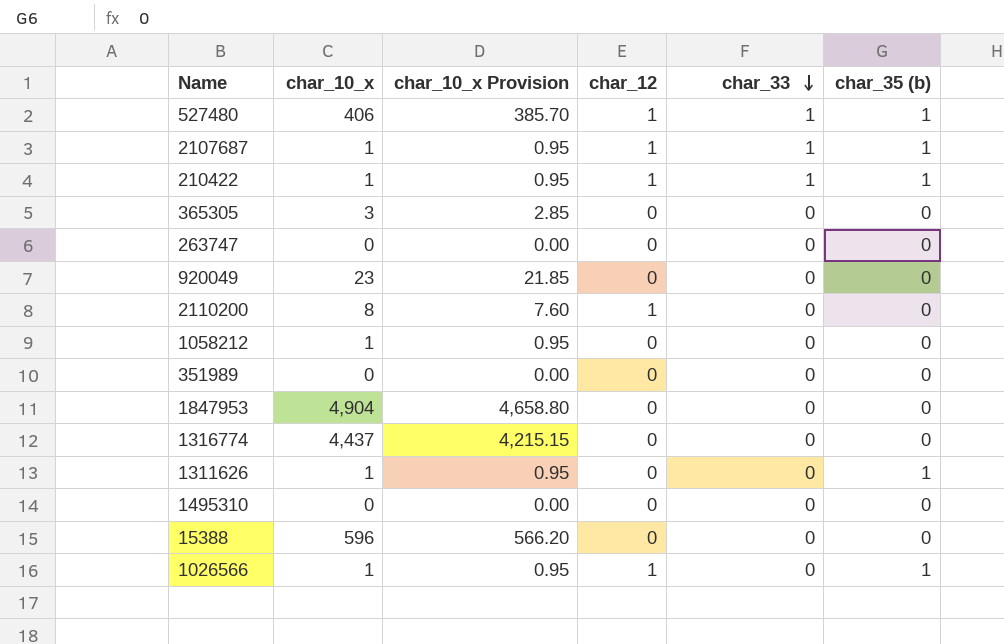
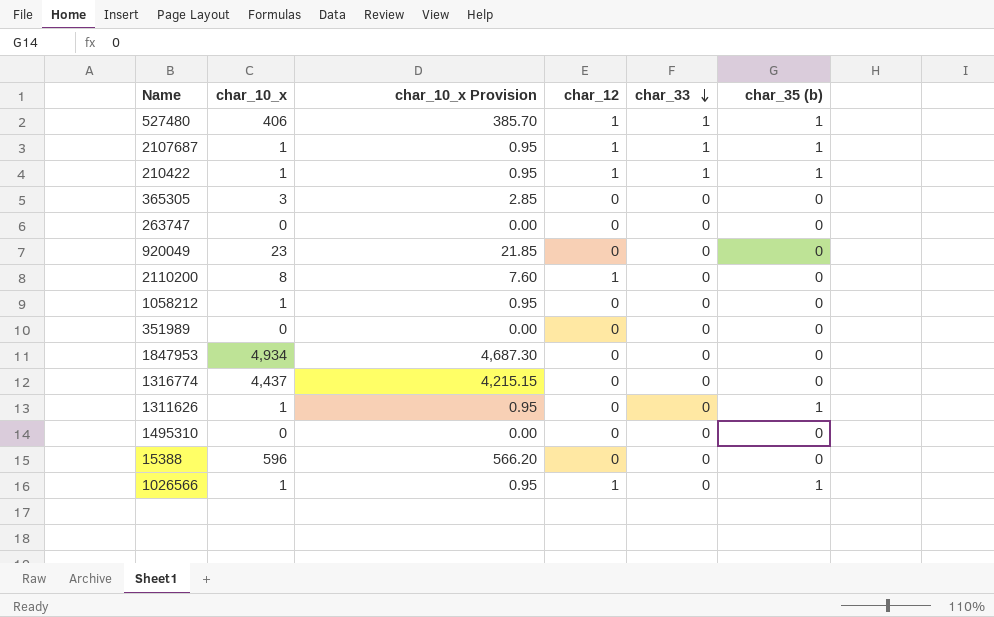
1847953 | char_10_x: 4,904 -> 4,934
1847953 | char_10_x Provision: 4,658.80 -> 4,687.30

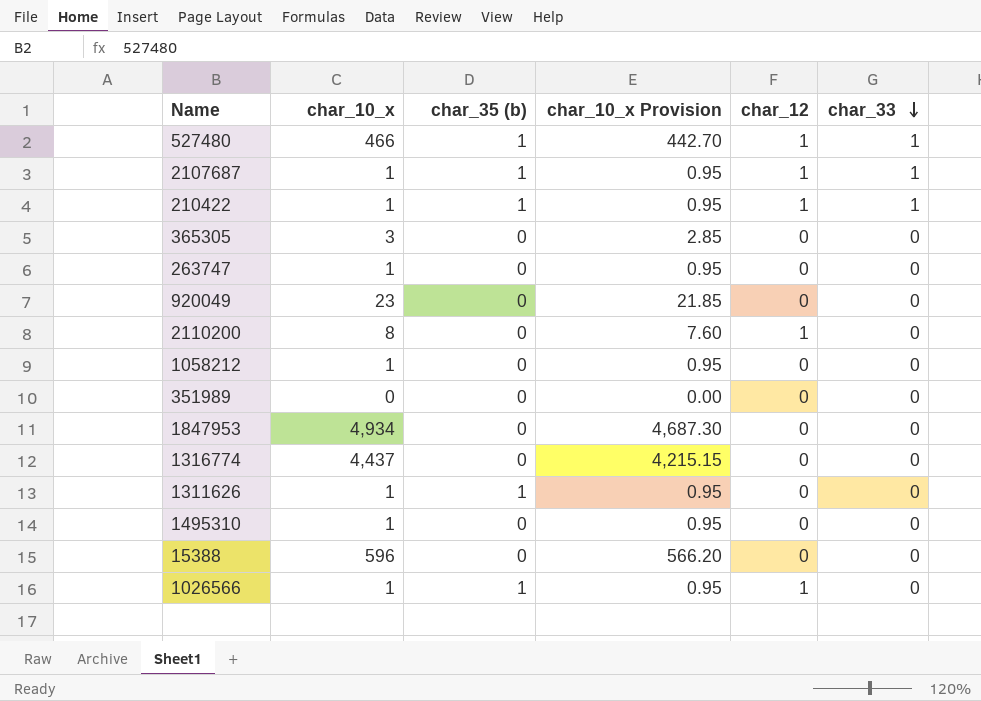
column char_35 (b) | position: 6 -> 3
527480 | char_10_x: 406 -> 466
527480 | char_10_x Provision: 385.70 -> 442.70
263747 | char_10_x: 0 -> 1
263747 | char_10_x Provision: 0.00 -> 0.95
1495310 | char_10_x: 0 -> 1
1495310 | char_10_x Provision: 0.00 -> 0.95

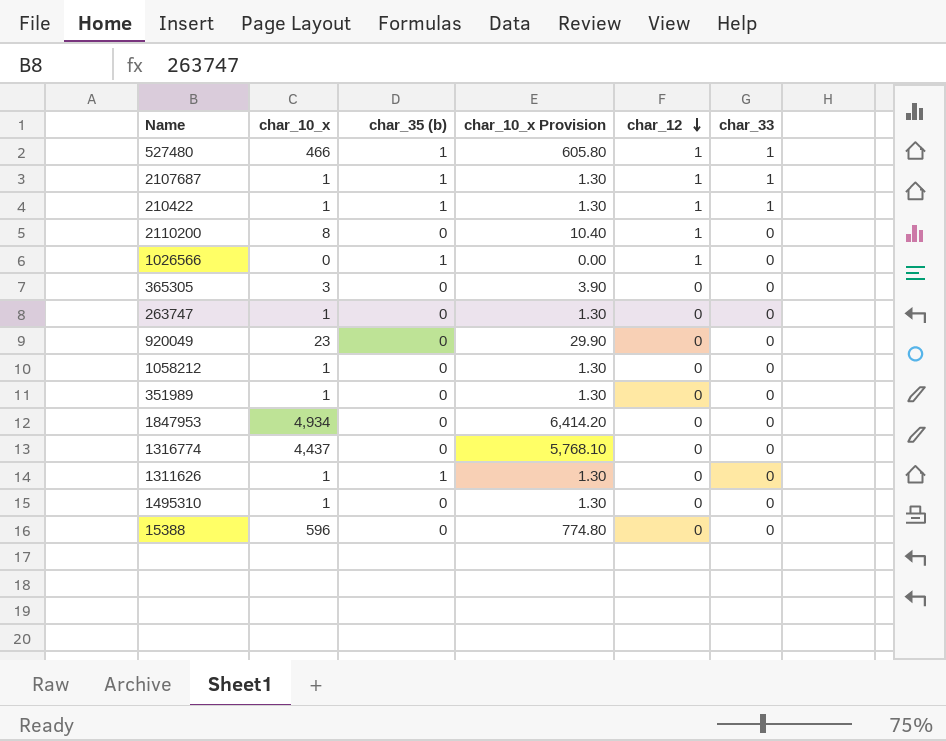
row order: char_33 descending -> char_12 descending
column char_10_x Provision | formula: [char_10_x] * 0.95 -> [char_10_x] * 1.3
1026566 | char_10_x: 1 -> 0
351989 | char_10_x: 0 -> 1

